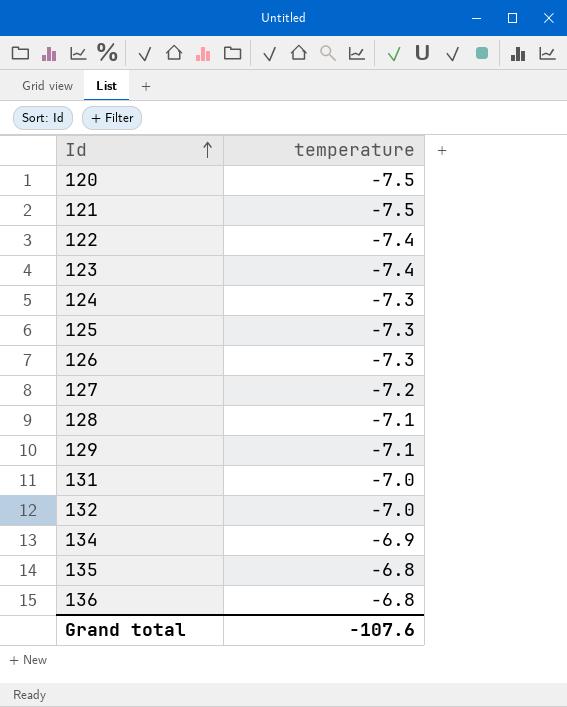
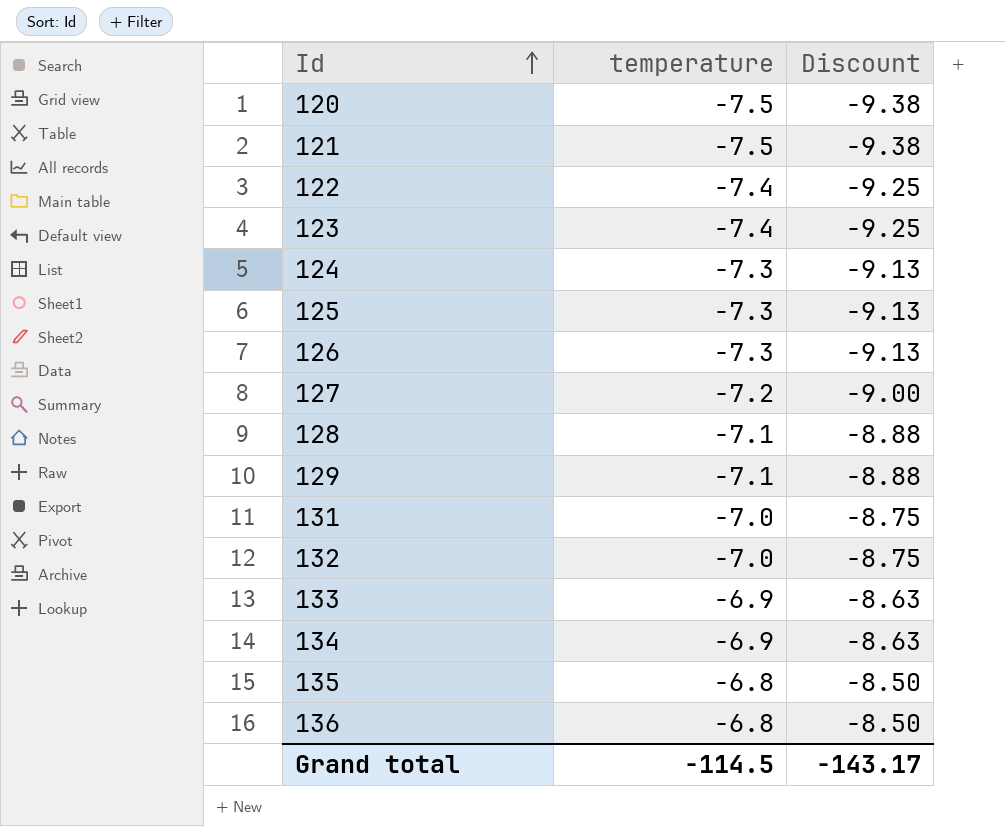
column Discount | formula: none -> [temperature] * 1.25
row 133: none -> -6.9 | -8.63
Grand total | temperature: -107.6 -> -114.5

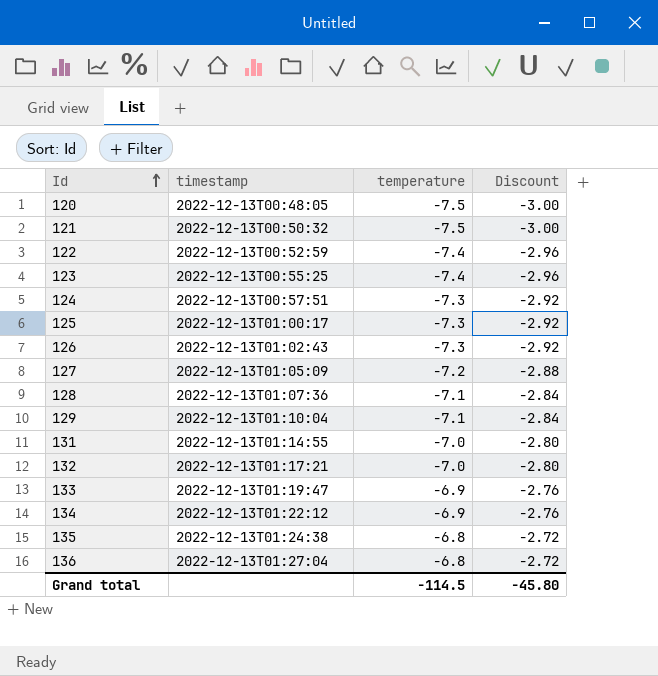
column timestamp | position: none -> 2
column Discount | formula: [temperature] * 1.25 -> [temperature] * 0.4
Grand total | Discount: -143.17 -> -45.80

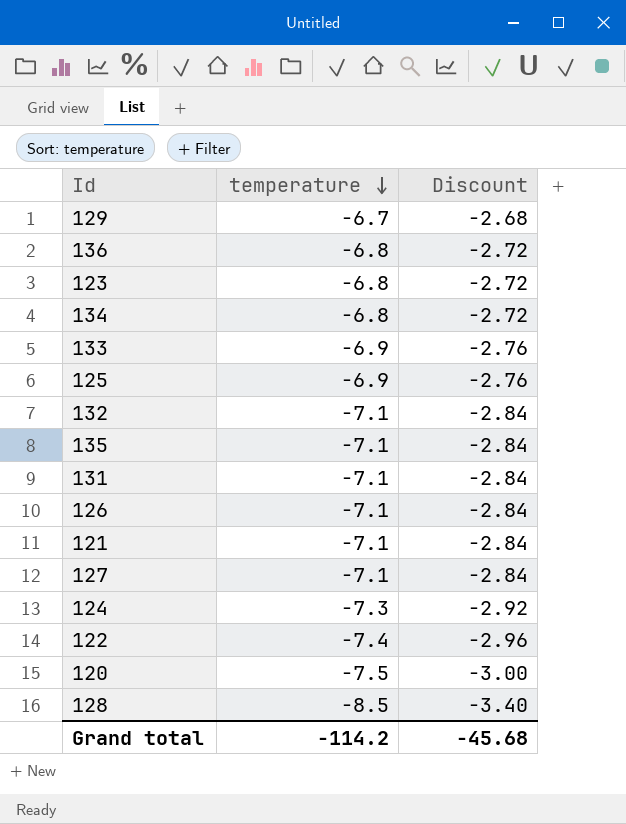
row order: Id ascending -> temperature descending
column timestamp | position: 2 -> none
129 | temperature: -7.1 -> -6.7
129 | Discount: -2.84 -> -2.68
123 | temperature: -7.4 -> -6.8
123 | Discount: -2.96 -> -2.72
134 | temperature: -6.9 -> -6.8
134 | Discount: -2.76 -> -2.72
125 | temperature: -7.3 -> -6.9
125 | Discount: -2.92 -> -2.76
132 | temperature: -7.0 -> -7.1
132 | Discount: -2.80 -> -2.84
135 | temperature: -6.8 -> -7.1
135 | Discount: -2.72 -> -2.84
131 | temperature: -7.0 -> -7.1
131 | Discount: -2.80 -> -2.84
126 | temperature: -7.3 -> -7.1
126 | Discount: -2.92 -> -2.84
121 | temperature: -7.5 -> -7.1
121 | Discount: -3.00 -> -2.84
127 | temperature: -7.2 -> -7.1
127 | Discount: -2.88 -> -2.84
128 | temperature: -7.1 -> -8.5
128 | Discount: -2.84 -> -3.40
Grand total | temperature: -114.5 -> -114.2
Grand total | Discount: -45.80 -> -45.68

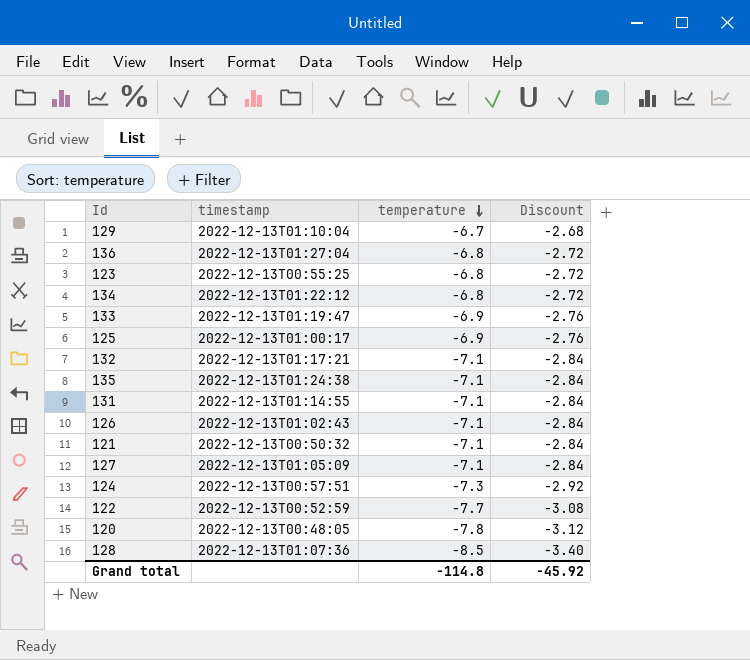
column timestamp | position: none -> 2
122 | temperature: -7.4 -> -7.7
122 | Discount: -2.96 -> -3.08
120 | temperature: -7.5 -> -7.8
120 | Discount: -3.00 -> -3.12
Grand total | temperature: -114.2 -> -114.8
Grand total | Discount: -45.68 -> -45.92

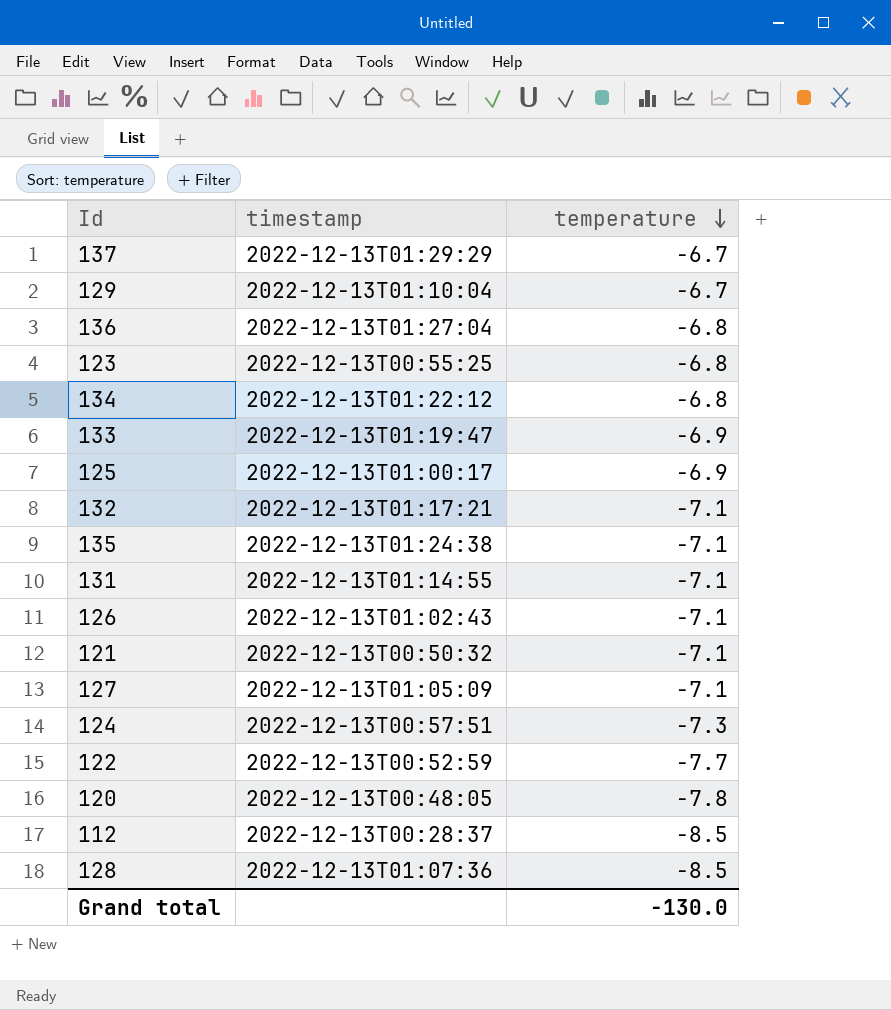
column Discount | formula: [temperature] * 0.4 -> none
row 137: none -> 2022-12-13T01:29:29 | -6.7
row 112: none -> 2022-12-13T00:28:37 | -8.5
Grand total | temperature: -114.8 -> -130.0

